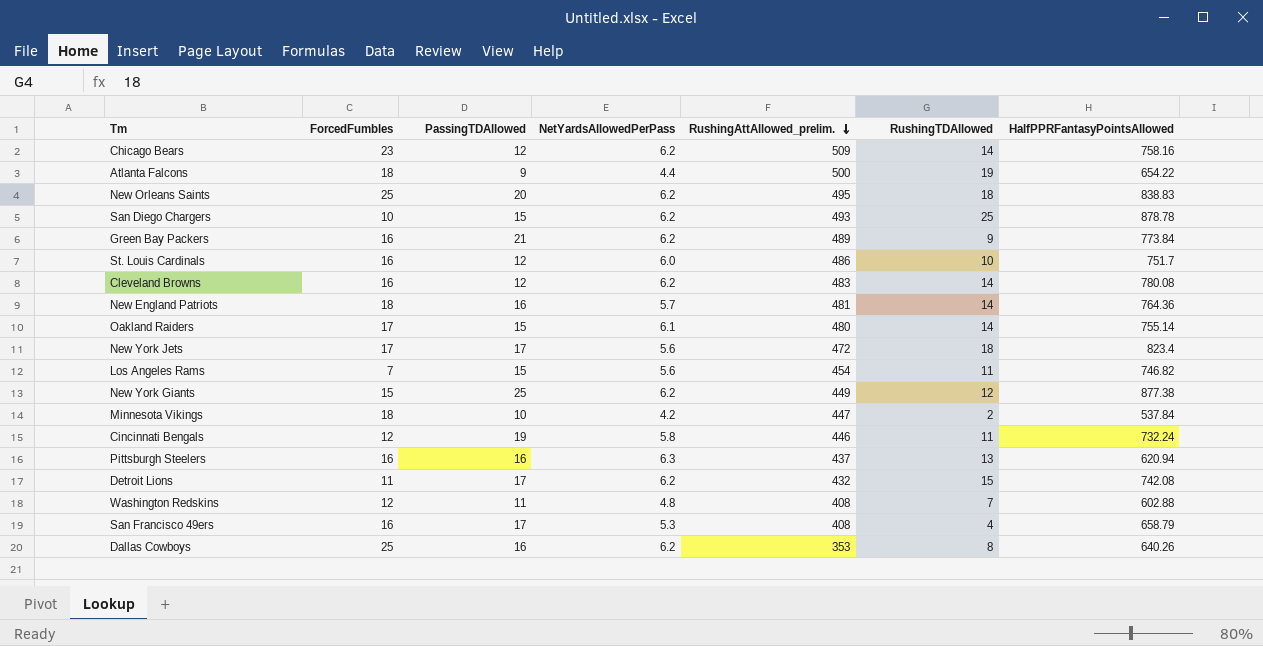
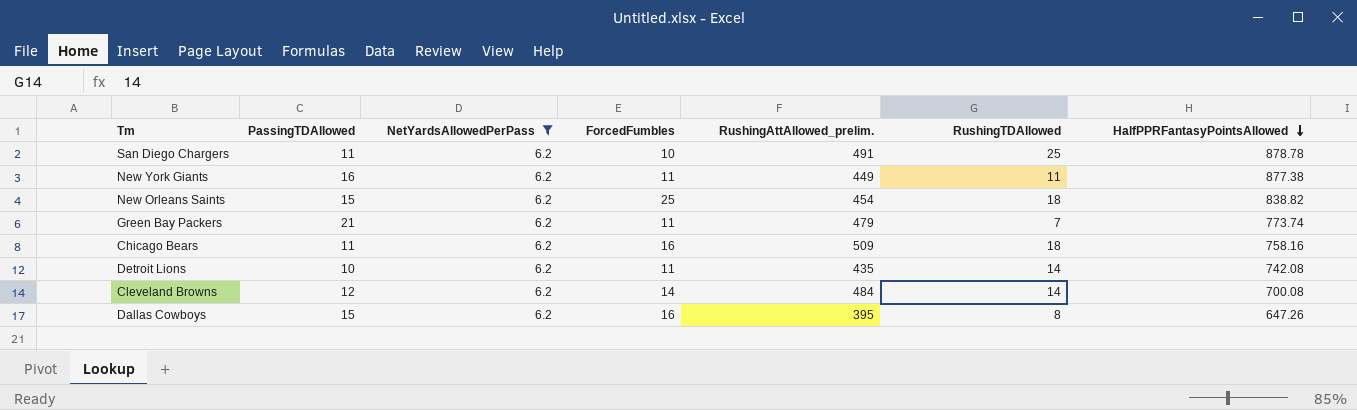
filter: none -> NetYardsAllowedPerPass = 6.2
row order: RushingAttAllowed_prelim. descending -> HalfPPRFantasyPointsAllowed descending
column ForcedFumbles | position: 2 -> 4
San Diego Chargers | PassingTDAllowed: 15 -> 11
San Diego Chargers | RushingAttAllowed_prelim.: 493 -> 491
New York Giants | PassingTDAllowed: 25 -> 16
New York Giants | ForcedFumbles: 15 -> 11
New York Giants | RushingTDAllowed: 12 -> 11
New Orleans Saints | PassingTDAllowed: 20 -> 15
New Orleans Saints | RushingAttAllowed_prelim.: 495 -> 454
New Orleans Saints | HalfPPRFantasyPointsAllowed: 838.83 -> 838.82
Green Bay Packers | ForcedFumbles: 16 -> 11
Green Bay Packers | RushingAttAllowed_prelim.: 489 -> 479
Green Bay Packers | RushingTDAllowed: 9 -> 7
Green Bay Packers | HalfPPRFantasyPointsAllowed: 773.84 -> 773.74
Chicago Bears | PassingTDAllowed: 12 -> 11
Chicago Bears | ForcedFumbles: 23 -> 16
Chicago Bears | RushingTDAllowed: 14 -> 18
Detroit Lions | PassingTDAllowed: 17 -> 10
Detroit Lions | RushingAttAllowed_prelim.: 432 -> 435
Detroit Lions | RushingTDAllowed: 15 -> 14
Cleveland Browns | ForcedFumbles: 16 -> 14
Cleveland Browns | RushingAttAllowed_prelim.: 483 -> 484
Cleveland Browns | HalfPPRFantasyPointsAllowed: 780.08 -> 700.08
Dallas Cowboys | PassingTDAllowed: 16 -> 15
Dallas Cowboys | ForcedFumbles: 25 -> 16
Dallas Cowboys | RushingAttAllowed_prelim.: 353 -> 395
Dallas Cowboys | HalfPPRFantasyPointsAllowed: 640.26 -> 647.26

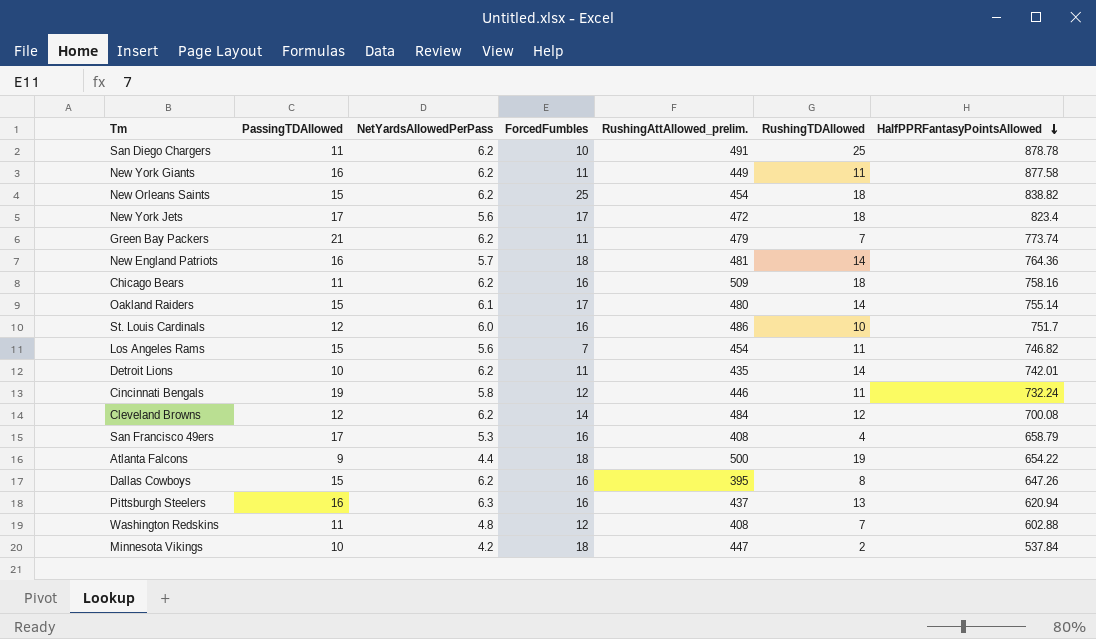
filter: NetYardsAllowedPerPass = 6.2 -> none
New York Giants | HalfPPRFantasyPointsAllowed: 877.38 -> 877.58
Detroit Lions | HalfPPRFantasyPointsAllowed: 742.08 -> 742.01
Cleveland Browns | RushingTDAllowed: 14 -> 12

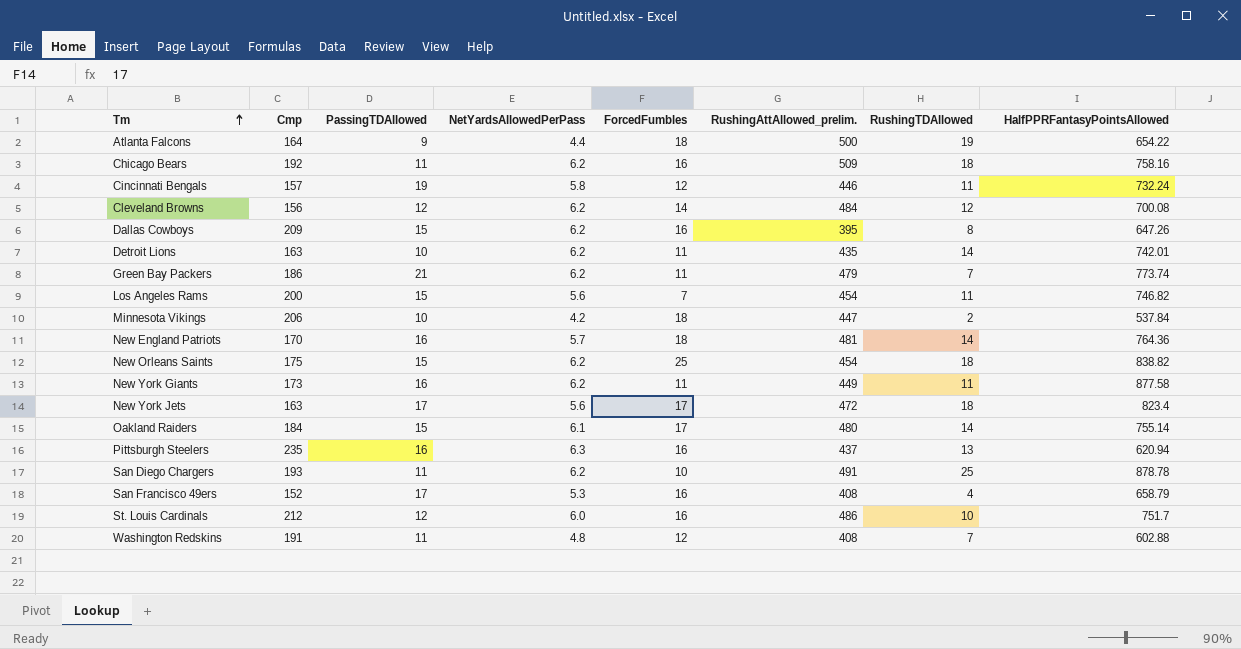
row order: HalfPPRFantasyPointsAllowed descending -> Tm ascending
column Cmp | position: none -> 2

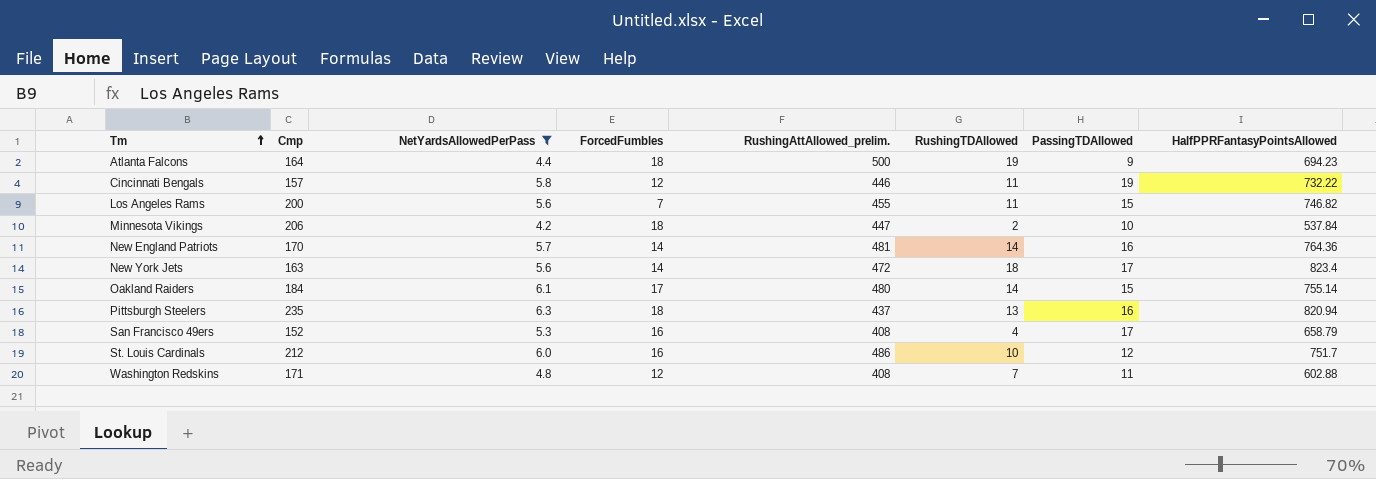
filter: none -> NetYardsAllowedPerPass != 6.2
column PassingTDAllowed | position: 3 -> 7
Atlanta Falcons | HalfPPRFantasyPointsAllowed: 654.22 -> 694.23
Cincinnati Bengals | HalfPPRFantasyPointsAllowed: 732.24 -> 732.22
Los Angeles Rams | RushingAttAllowed_prelim.: 454 -> 455
New England Patriots | ForcedFumbles: 18 -> 14
New York Jets | ForcedFumbles: 17 -> 14
Pittsburgh Steelers | ForcedFumbles: 16 -> 18
Pittsburgh Steelers | HalfPPRFantasyPointsAllowed: 620.94 -> 820.94
Washington Redskins | Cmp: 191 -> 171

